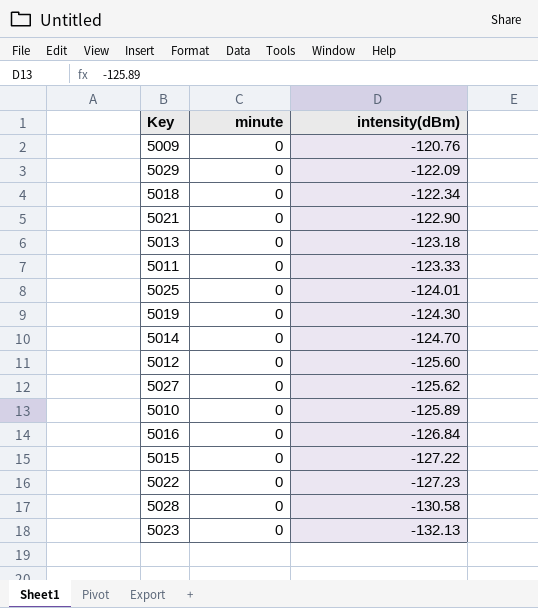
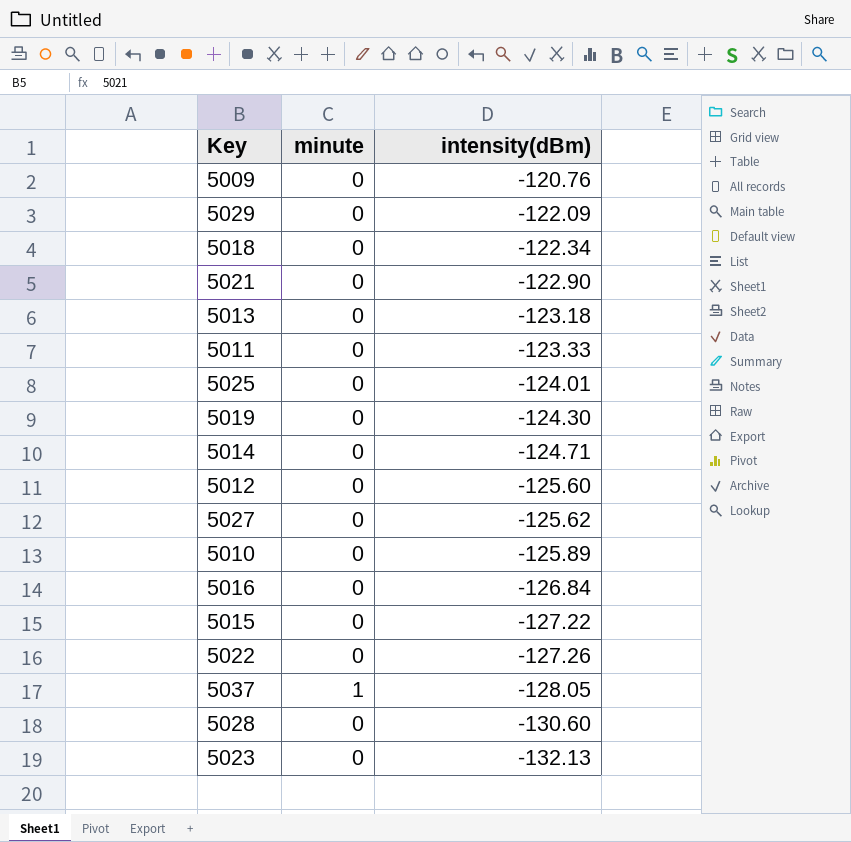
5014 | intensity(dBm): -124.70 -> -124.71
5022 | intensity(dBm): -127.23 -> -127.26
row 5037: none -> 1 | -128.05
5028 | intensity(dBm): -130.58 -> -130.60

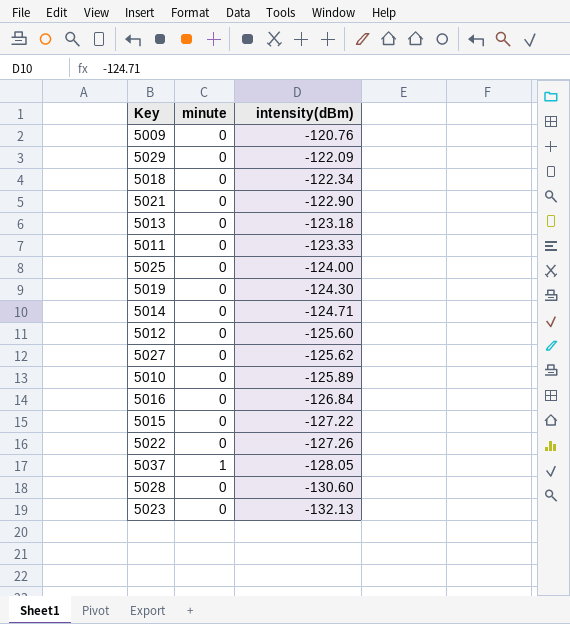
5025 | intensity(dBm): -124.01 -> -124.00

